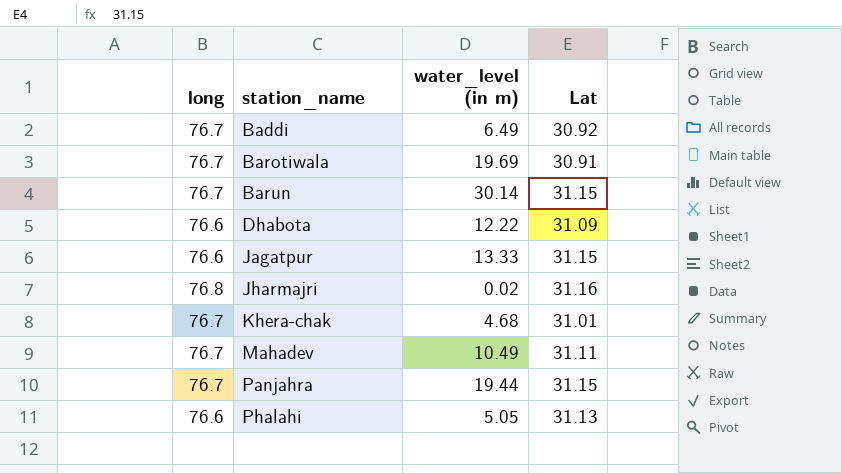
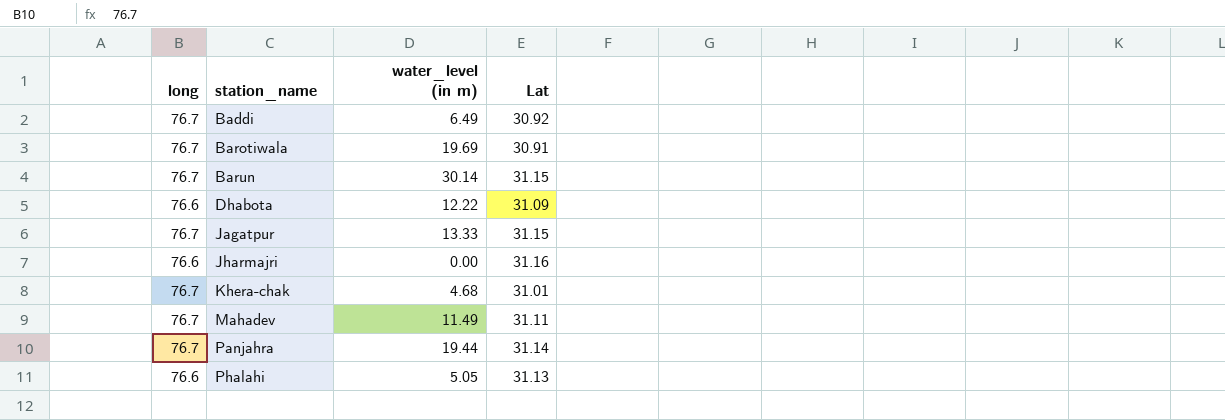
Jagatpur | long: 76.6 -> 76.7
Jharmajri | long: 76.8 -> 76.6
Jharmajri | water_level (in m): 0.02 -> 0.00
Mahadev | water_level (in m): 10.49 -> 11.49
Panjahra | Lat: 31.15 -> 31.14

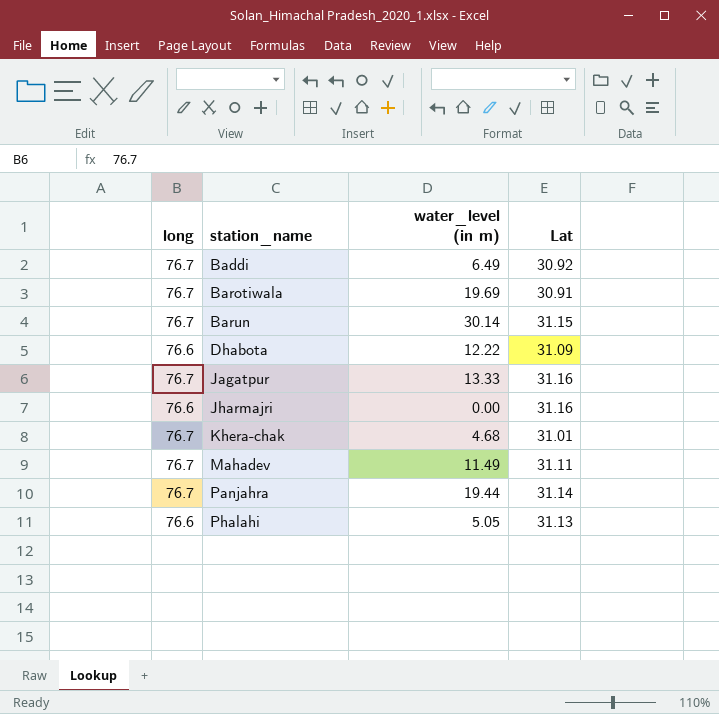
Jagatpur | Lat: 31.15 -> 31.16

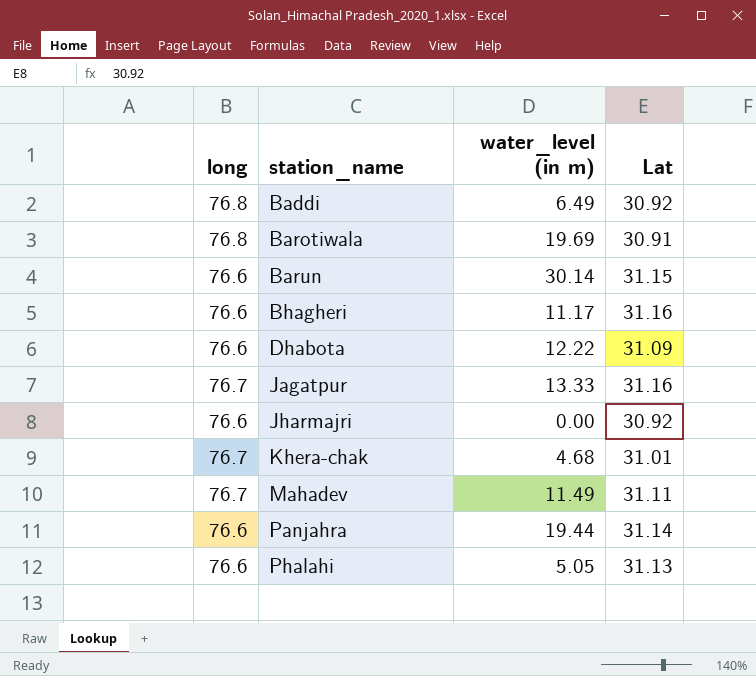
Baddi | long: 76.7 -> 76.8
Barotiwala | long: 76.7 -> 76.8
Barun | long: 76.7 -> 76.6
row Bhagheri: none -> 76.6 | 11.17 | 31.16
Jharmajri | Lat: 31.16 -> 30.92
Panjahra | long: 76.7 -> 76.6

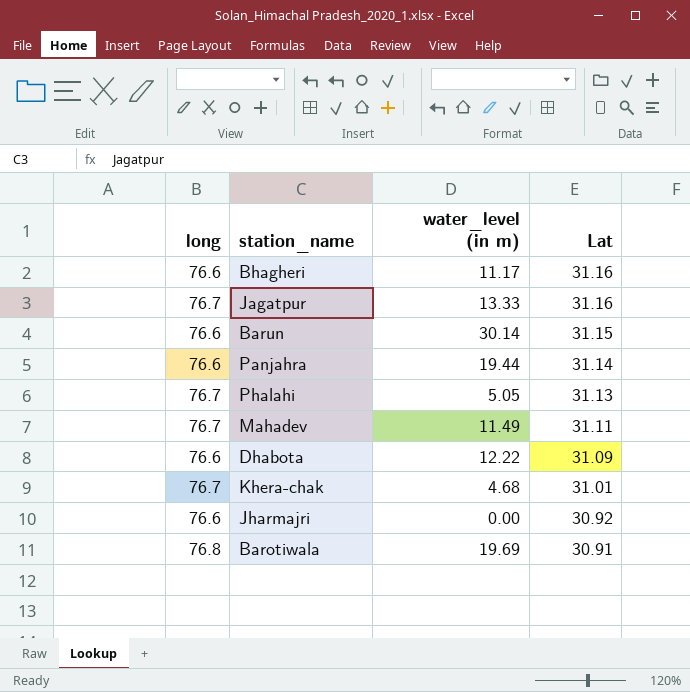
row order: station_name ascending -> Lat descending
row Baddi: 76.8 | 6.49 | 30.92 -> none
Phalahi | long: 76.6 -> 76.7

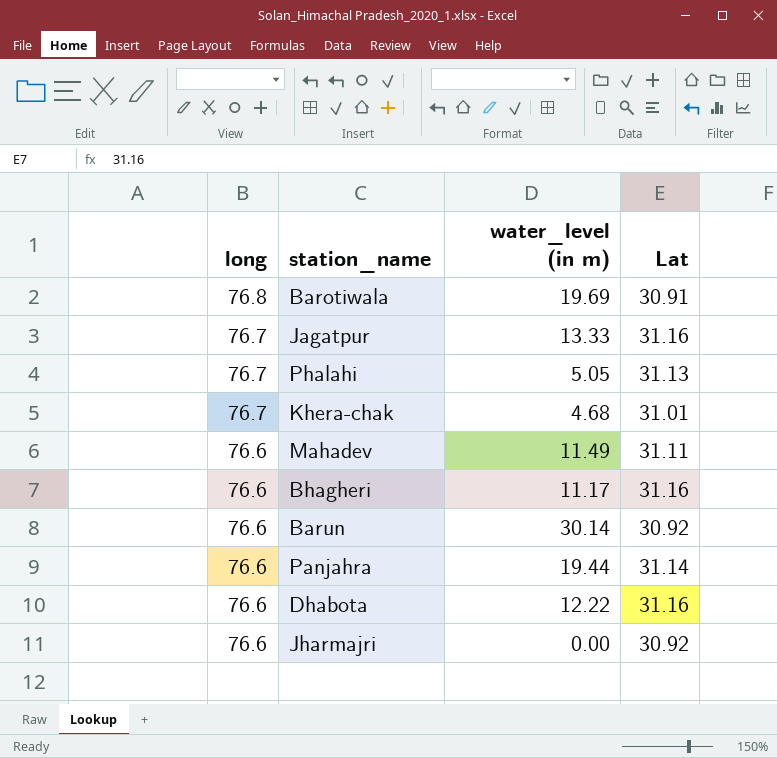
row order: Lat descending -> long descending
Mahadev | long: 76.7 -> 76.6
Barun | Lat: 31.15 -> 30.92
Dhabota | Lat: 31.09 -> 31.16

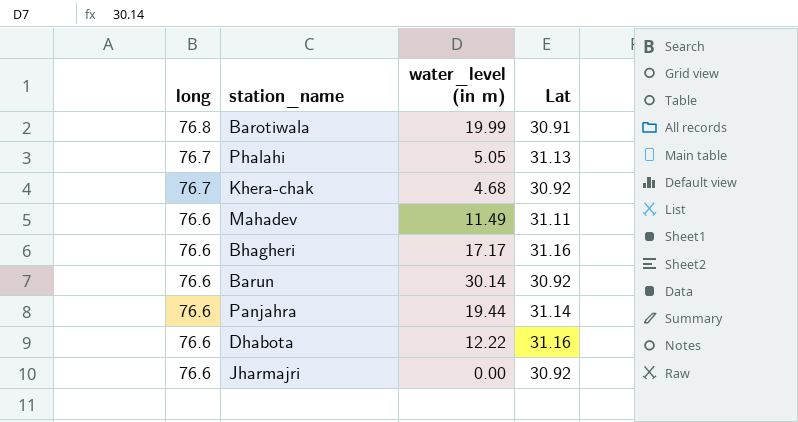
row Jagatpur: 76.7 | 13.33 | 31.16 -> none
Barotiwala | water_level (in m): 19.69 -> 19.99
Khera-chak | Lat: 31.01 -> 30.92
Bhagheri | water_level (in m): 11.17 -> 17.17

